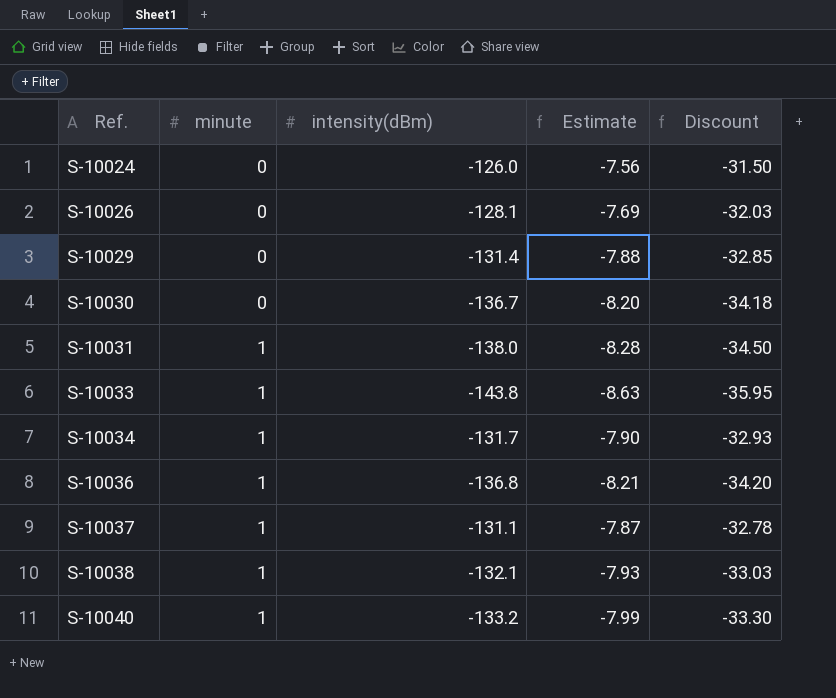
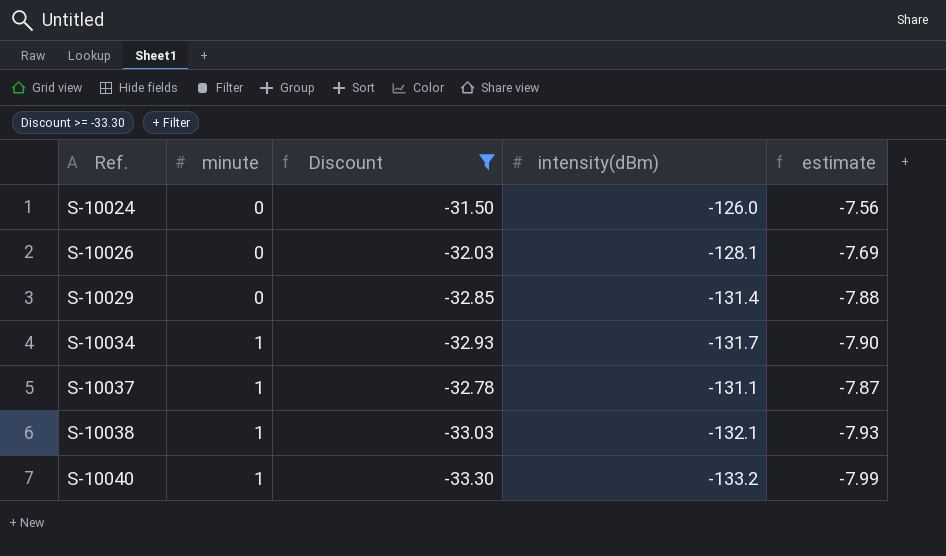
filter: none -> Discount >= -33.30
column Discount | position: 5 -> 3
column name: Estimate -> estimate

